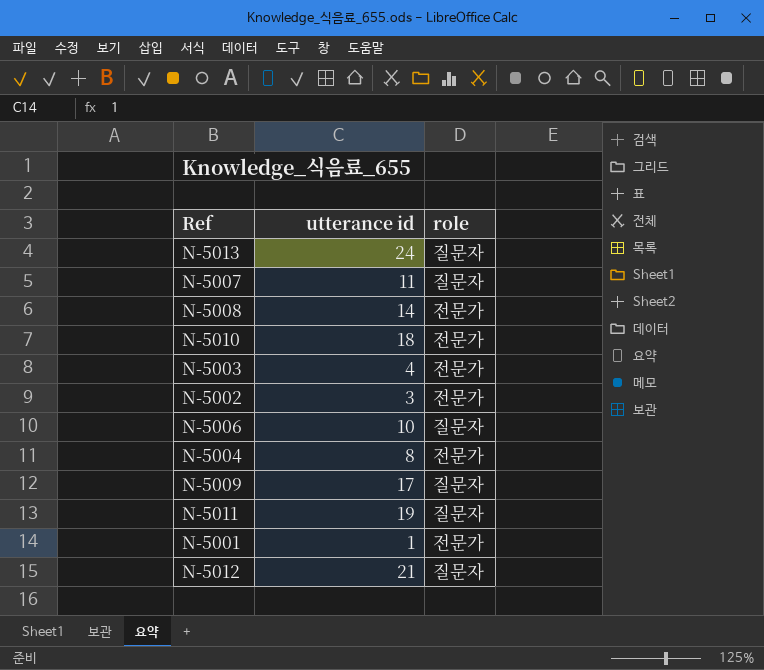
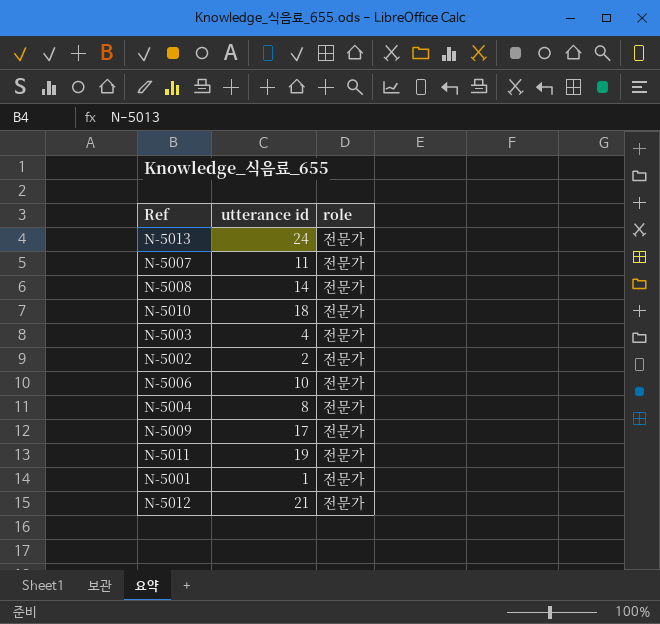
N-5013 | role: 질문자 -> 전문가
N-5007 | role: 질문자 -> 전문가
N-5002 | utterance id: 3 -> 2
N-5006 | role: 질문자 -> 전문가
N-5009 | role: 질문자 -> 전문가
N-5011 | role: 질문자 -> 전문가
N-5012 | role: 질문자 -> 전문가

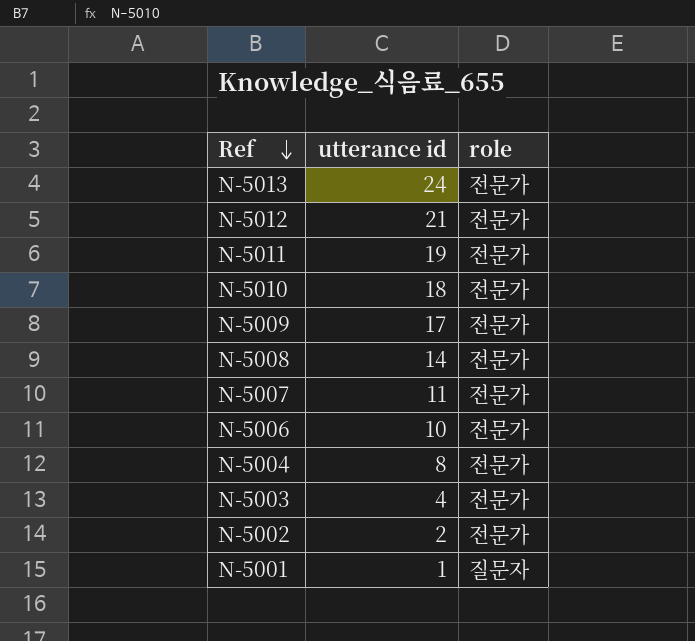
row order: none -> Ref descending
N-5001 | role: 전문가 -> 질문자

